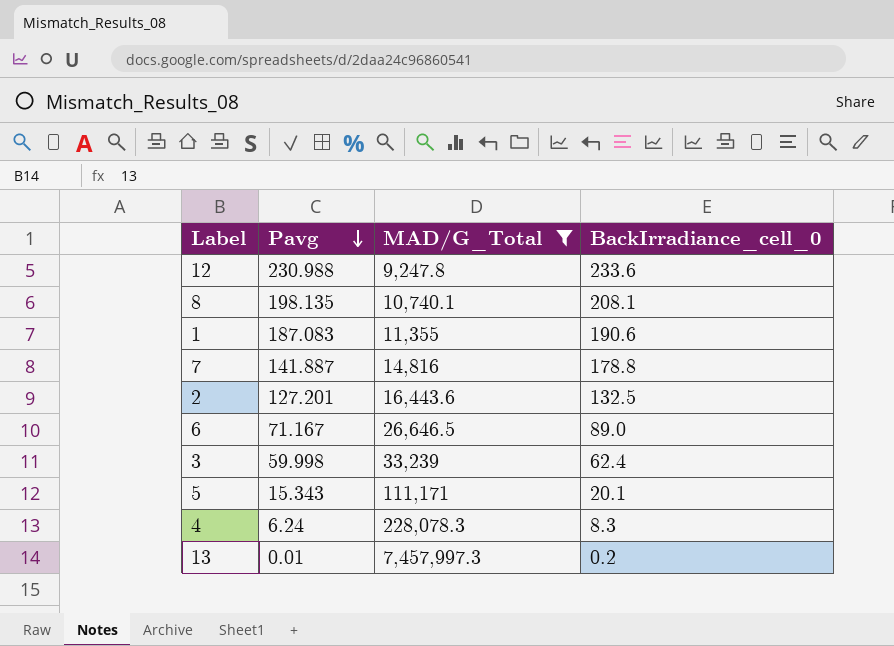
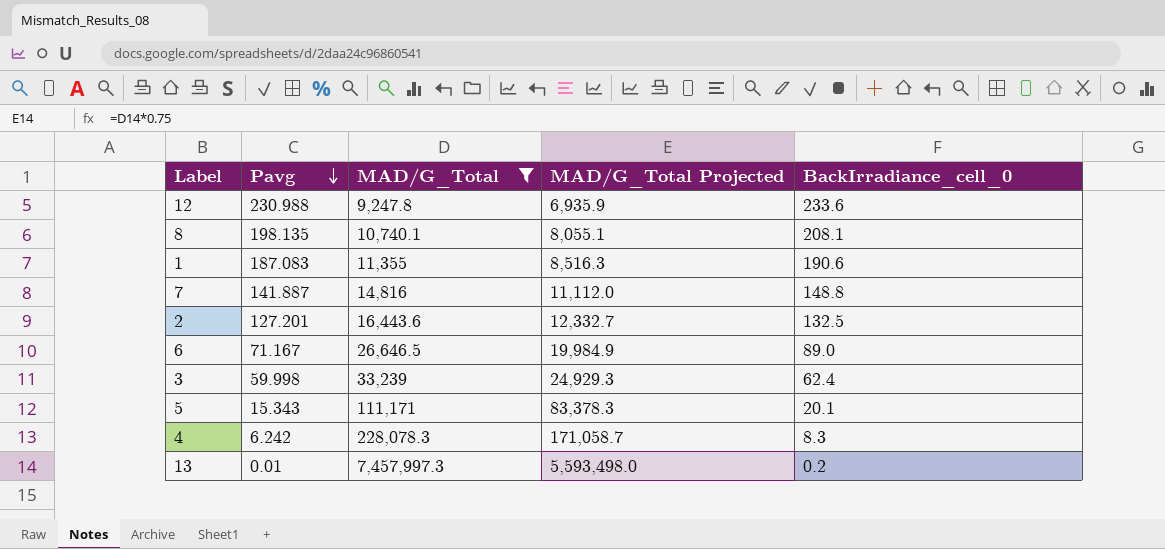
column MAD/G_Total Projected | formula: none -> [MAD/G_Total] * 0.75
7 | BackIrradiance_cell_0: 178.8 -> 148.8
4 | Pavg: 6.24 -> 6.242

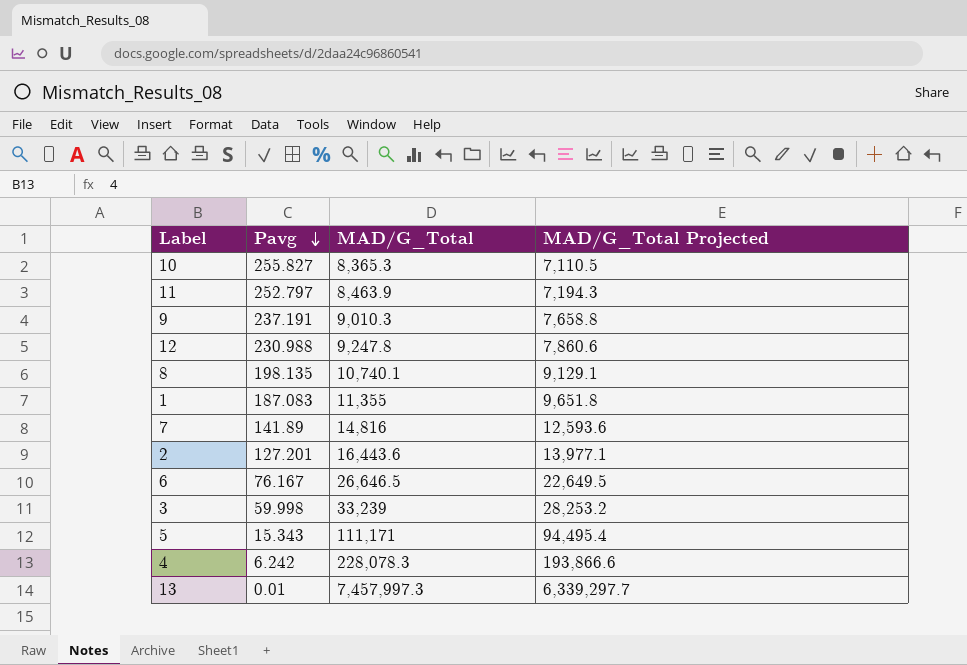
filter: MAD/G_Total >= 9,247.8 -> none
column BackIrradiance_cell_0 | position: 5 -> none
column MAD/G_Total Projected | formula: [MAD/G_Total] * 0.75 -> [MAD/G_Total] * 0.85
7 | Pavg: 141.887 -> 141.89
6 | Pavg: 71.167 -> 76.167

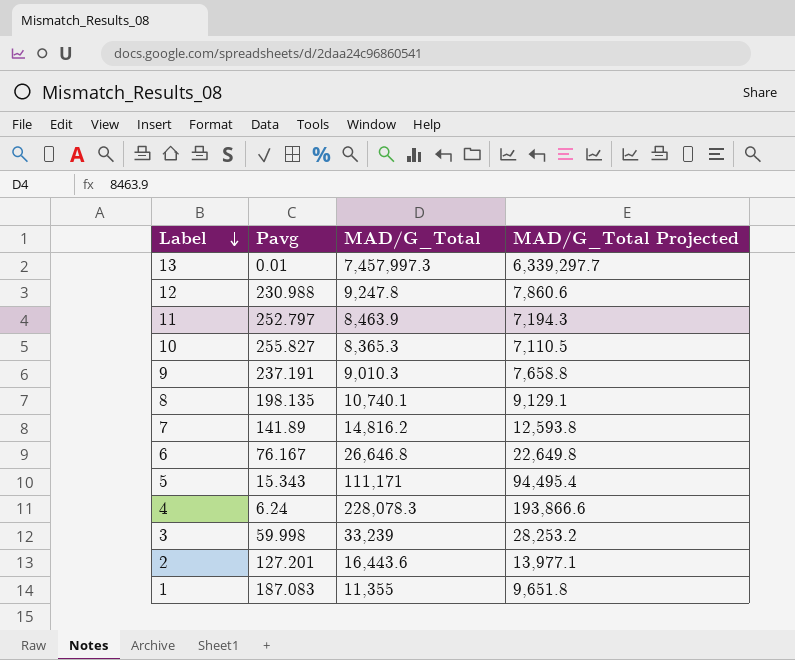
row order: Pavg descending -> Label descending
7 | MAD/G_Total: 14,816 -> 14,816.2
7 | MAD/G_Total Projected: 12,593.6 -> 12,593.8
6 | MAD/G_Total: 26,646.5 -> 26,646.8
6 | MAD/G_Total Projected: 22,649.5 -> 22,649.8
4 | Pavg: 6.242 -> 6.24

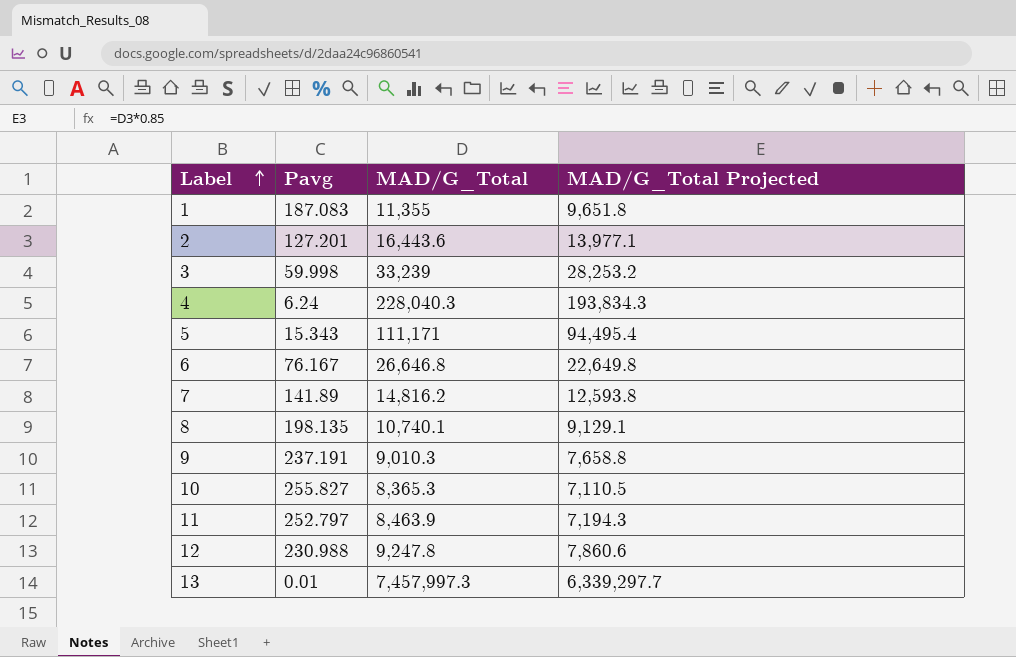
row order: Label descending -> Label ascending
4 | MAD/G_Total: 228,078.3 -> 228,040.3
4 | MAD/G_Total Projected: 193,866.6 -> 193,834.3

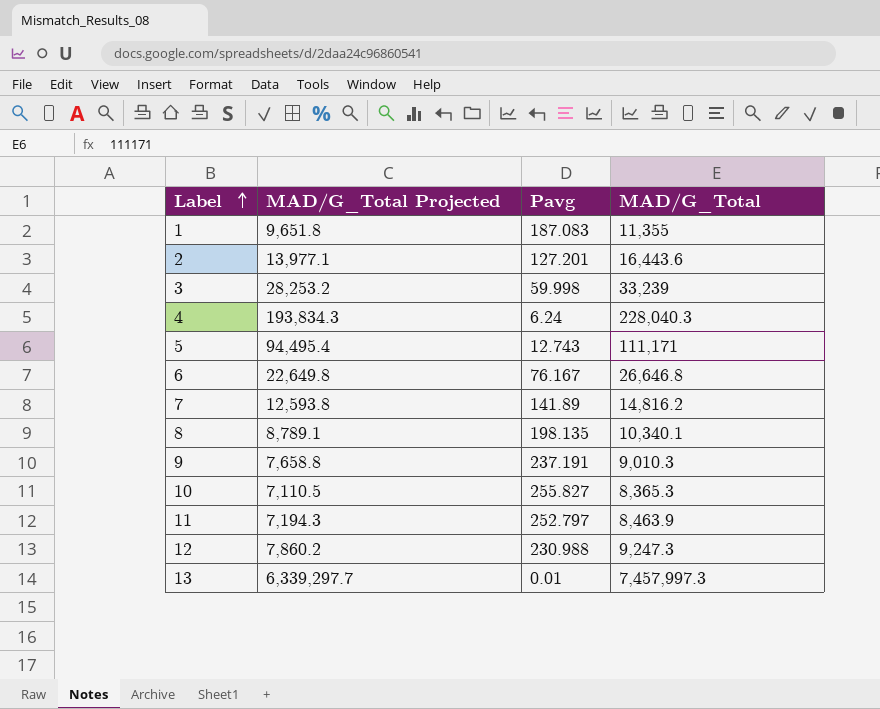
column MAD/G_Total Projected | position: 4 -> 2
5 | Pavg: 15.343 -> 12.743
8 | MAD/G_Total Projected: 9,129.1 -> 8,789.1
8 | MAD/G_Total: 10,740.1 -> 10,340.1
12 | MAD/G_Total Projected: 7,860.6 -> 7,860.2
12 | MAD/G_Total: 9,247.8 -> 9,247.3

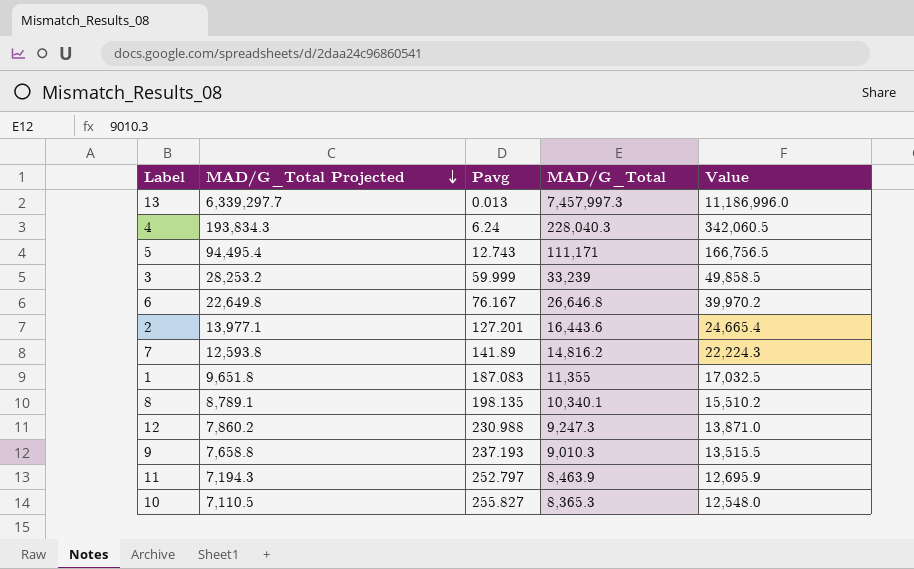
row order: Label ascending -> MAD/G_Total Projected descending
column Value | formula: none -> [MAD/G_Total] * 1.5
13 | Pavg: 0.01 -> 0.013
3 | Pavg: 59.998 -> 59.999
9 | Pavg: 237.191 -> 237.193

